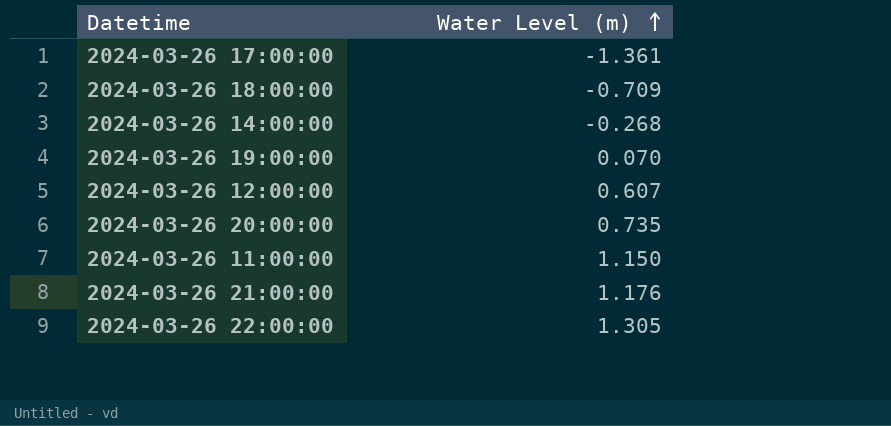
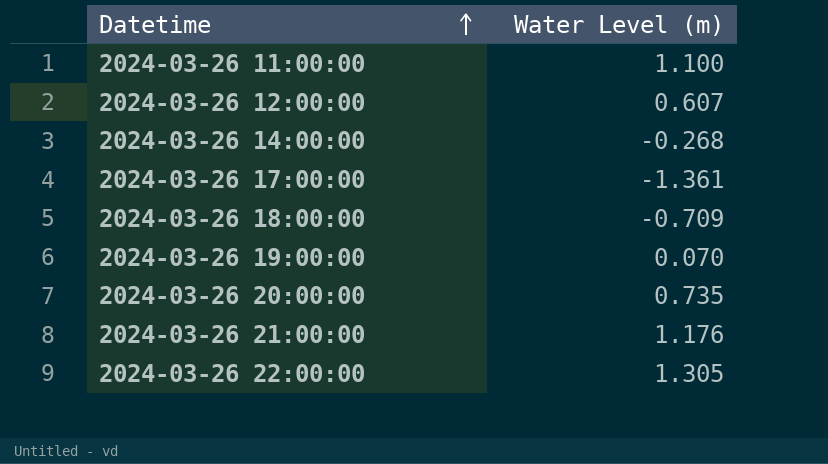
row order: Water Level (m) ascending -> Datetime ascending
2024-03-26 11:00:00 | Water Level (m): 1.150 -> 1.100

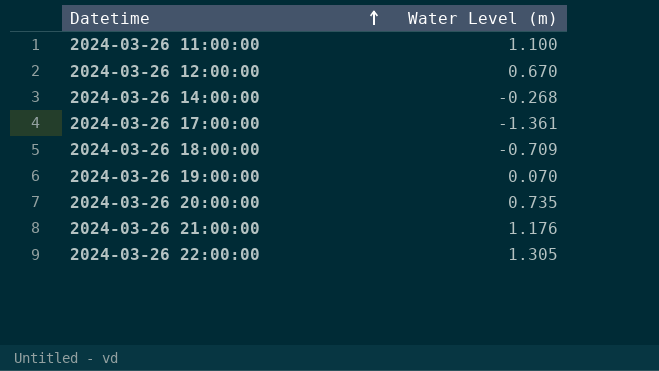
2024-03-26 12:00:00 | Water Level (m): 0.607 -> 0.670

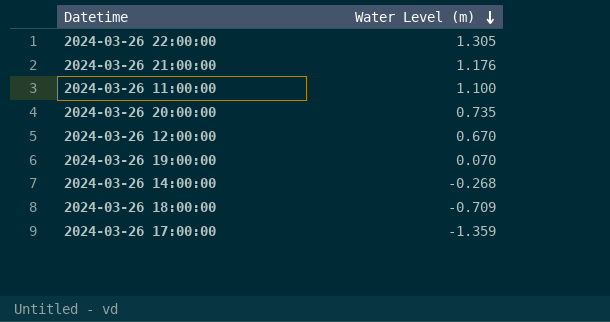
row order: Datetime ascending -> Water Level (m) descending
2024-03-26 17:00:00 | Water Level (m): -1.361 -> -1.359

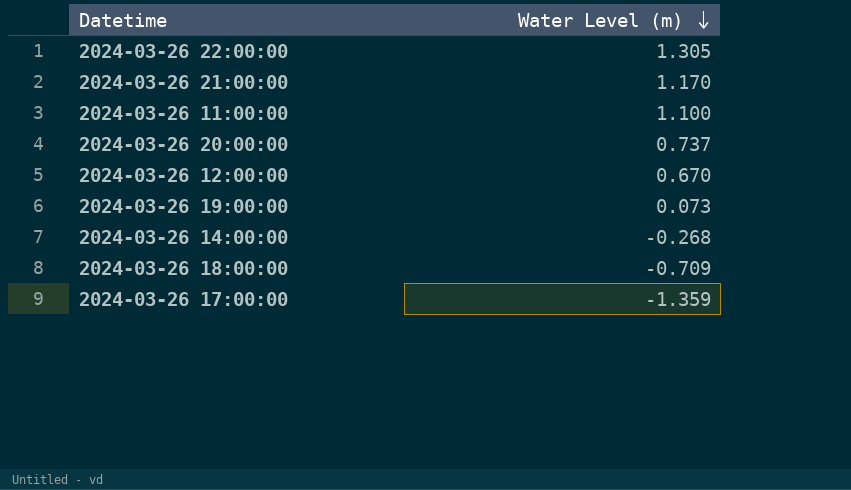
2024-03-26 21:00:00 | Water Level (m): 1.176 -> 1.170
2024-03-26 20:00:00 | Water Level (m): 0.735 -> 0.737
2024-03-26 19:00:00 | Water Level (m): 0.070 -> 0.073

